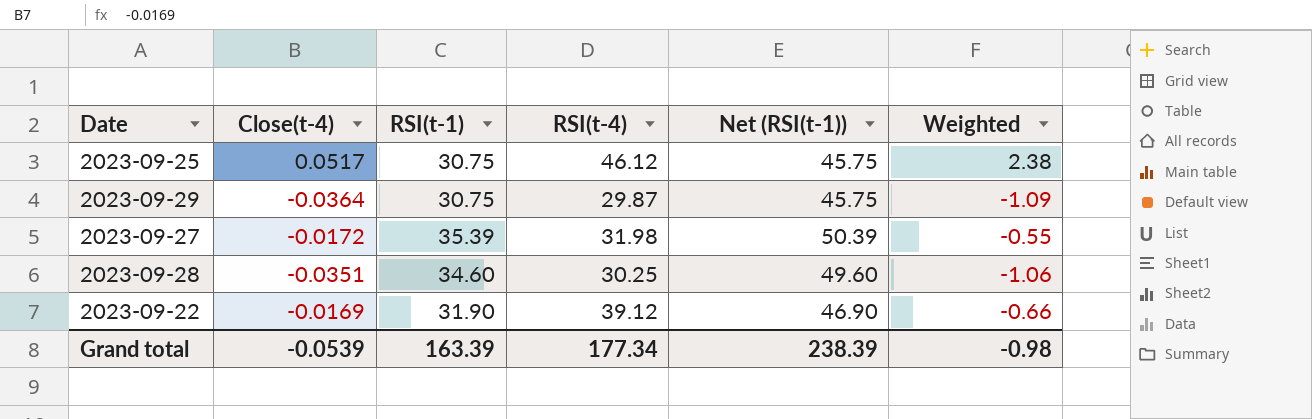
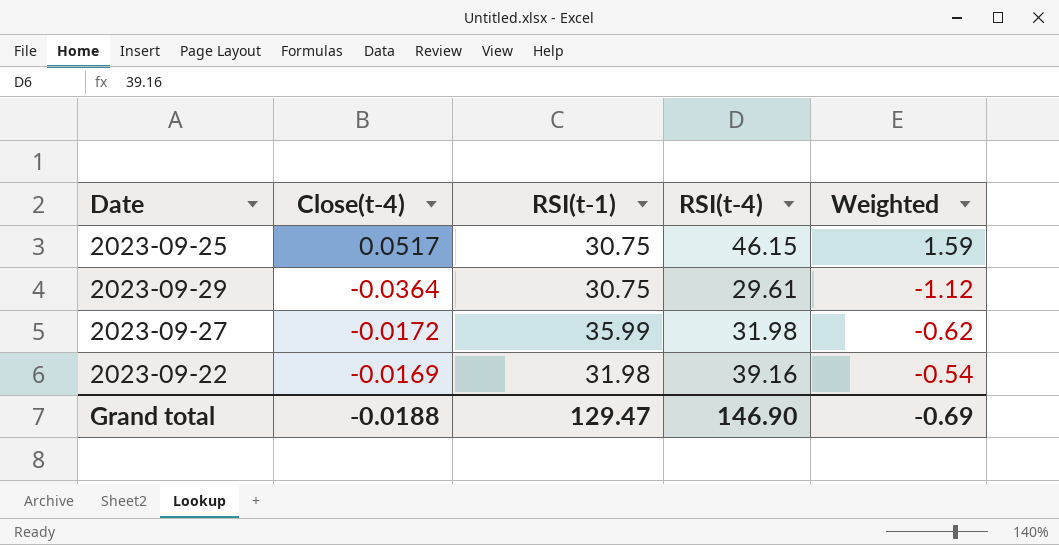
column Net (RSI(t-1)) | formula: [RSI(t-1)] + 15 -> none
column Weighted | formula: [Close(t-4)] * [RSI(t-4)] -> [Close(t-4)] * [RSI(t-1)]
row 2023-09-28: -0.0351 | 34.60 | 30.25 | 49.60 | -1.06 -> none
2023-09-25 | RSI(t-4): 46.12 -> 46.15
2023-09-29 | RSI(t-4): 29.87 -> 29.61
2023-09-27 | RSI(t-1): 35.39 -> 35.99
2023-09-22 | RSI(t-1): 31.90 -> 31.98
2023-09-22 | RSI(t-4): 39.12 -> 39.16
Grand total | Close(t-4): -0.0539 -> -0.0188
Grand total | RSI(t-1): 163.39 -> 129.47
Grand total | RSI(t-4): 177.34 -> 146.90
Grand total | Weighted: -0.98 -> -0.69

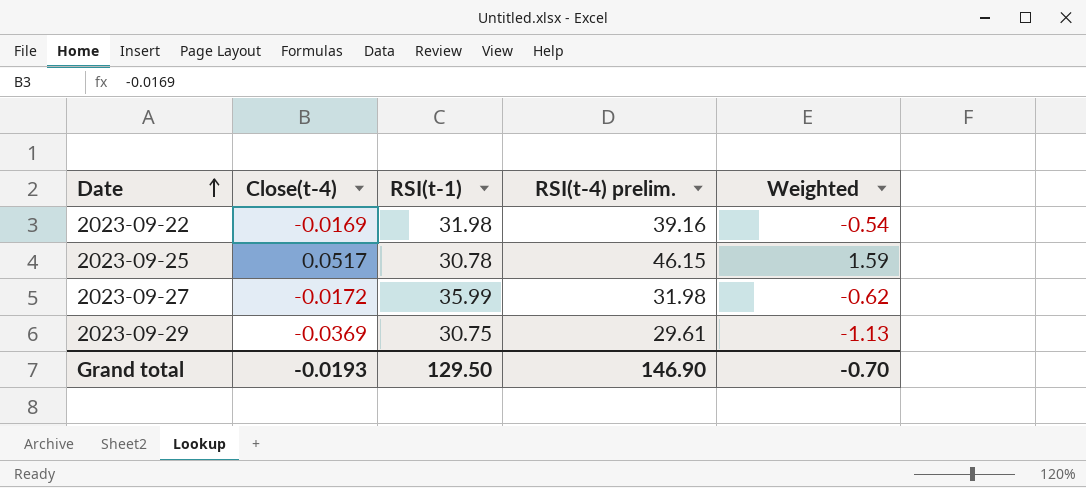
row order: none -> Date ascending
column name: RSI(t-4) -> RSI(t-4) prelim.
2023-09-25 | RSI(t-1): 30.75 -> 30.78
2023-09-29 | Close(t-4): -0.0364 -> -0.0369
2023-09-29 | Weighted: -1.12 -> -1.13
Grand total | Close(t-4): -0.0188 -> -0.0193
Grand total | RSI(t-1): 129.47 -> 129.50
Grand total | Weighted: -0.69 -> -0.70

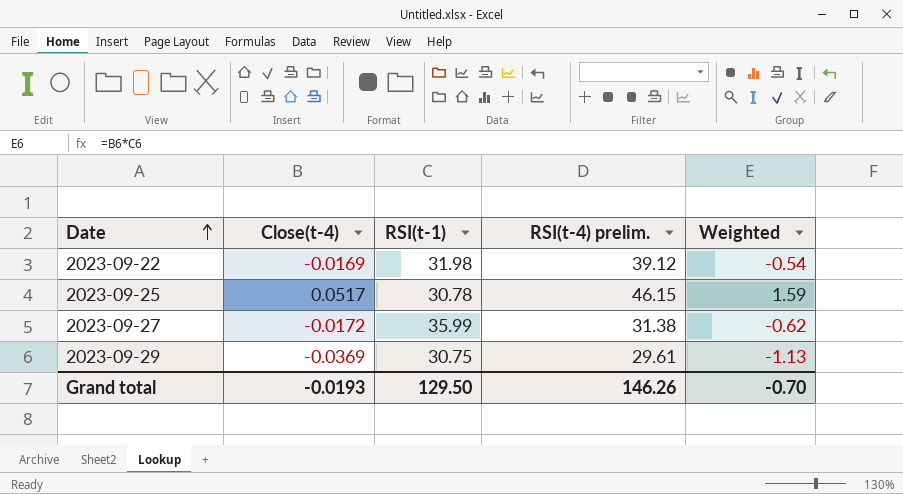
2023-09-22 | RSI(t-4) prelim.: 39.16 -> 39.12
2023-09-27 | RSI(t-4) prelim.: 31.98 -> 31.38
Grand total | RSI(t-4) prelim.: 146.90 -> 146.26

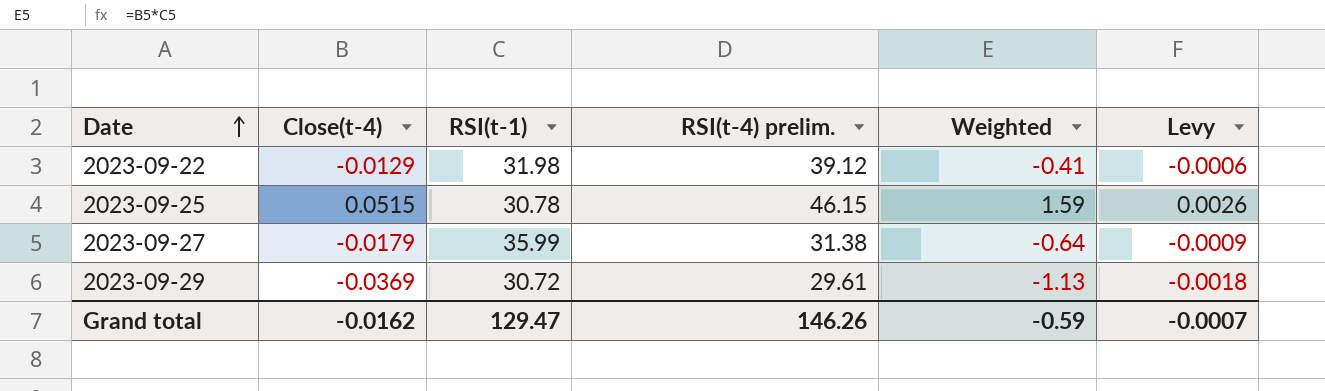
column Levy | formula: none -> [Close(t-4)] * 0.05
2023-09-22 | Close(t-4): -0.0169 -> -0.0129
2023-09-22 | Weighted: -0.54 -> -0.41
2023-09-25 | Close(t-4): 0.0517 -> 0.0515
2023-09-27 | Close(t-4): -0.0172 -> -0.0179
2023-09-27 | Weighted: -0.62 -> -0.64
2023-09-29 | RSI(t-1): 30.75 -> 30.72
Grand total | Close(t-4): -0.0193 -> -0.0162
Grand total | RSI(t-1): 129.50 -> 129.47
Grand total | Weighted: -0.70 -> -0.59

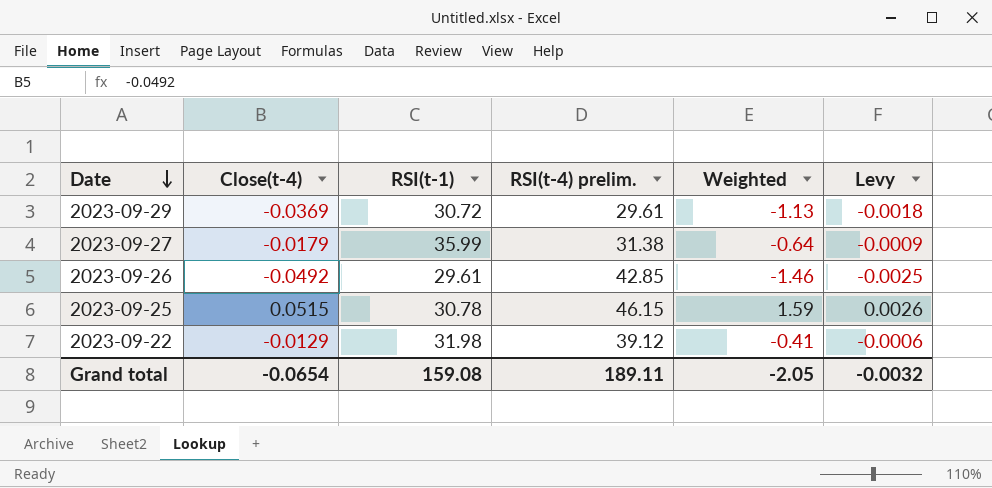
row order: Date ascending -> Date descending
row 2023-09-26: none -> -0.0492 | 29.61 | 42.85 | -1.46 | -0.0025
Grand total | Close(t-4): -0.0162 -> -0.0654
Grand total | RSI(t-1): 129.47 -> 159.08
Grand total | RSI(t-4) prelim.: 146.26 -> 189.11
Grand total | Weighted: -0.59 -> -2.05
Grand total | Levy: -0.0007 -> -0.0032

